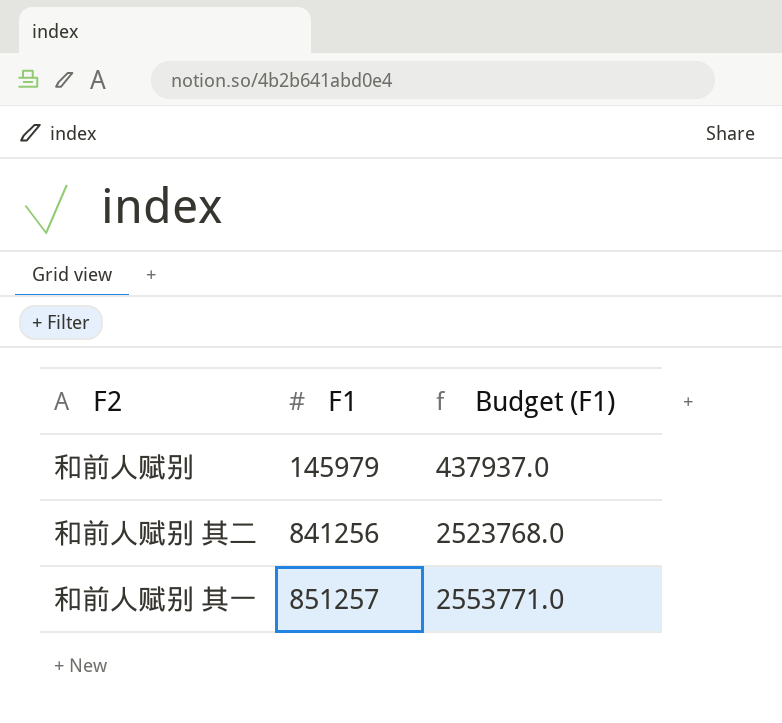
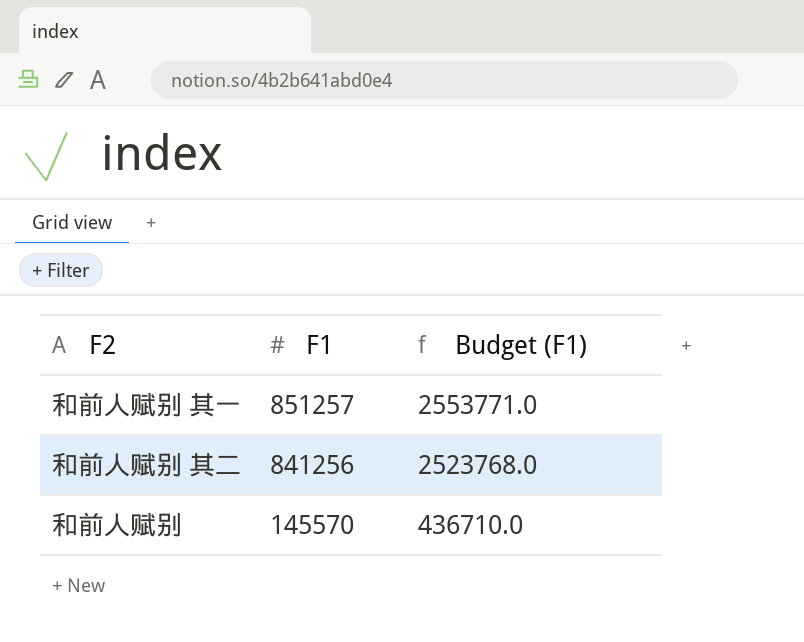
row order: F1 ascending -> F1 descending
和前人赋别 | F1: 145979 -> 145570
和前人赋别 | Budget (F1): 437937.0 -> 436710.0

